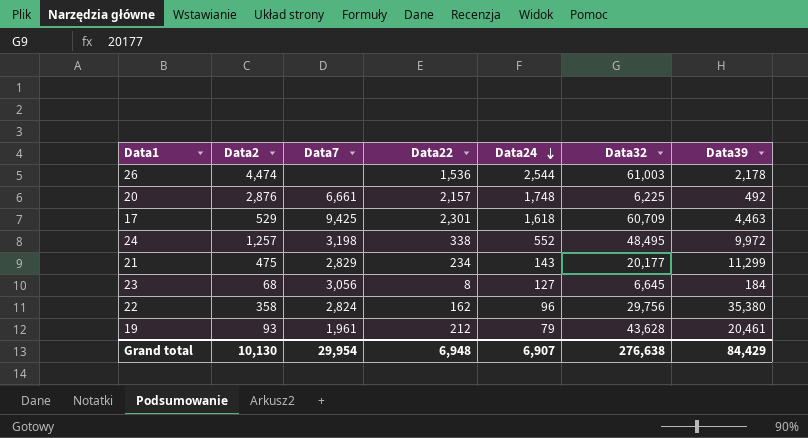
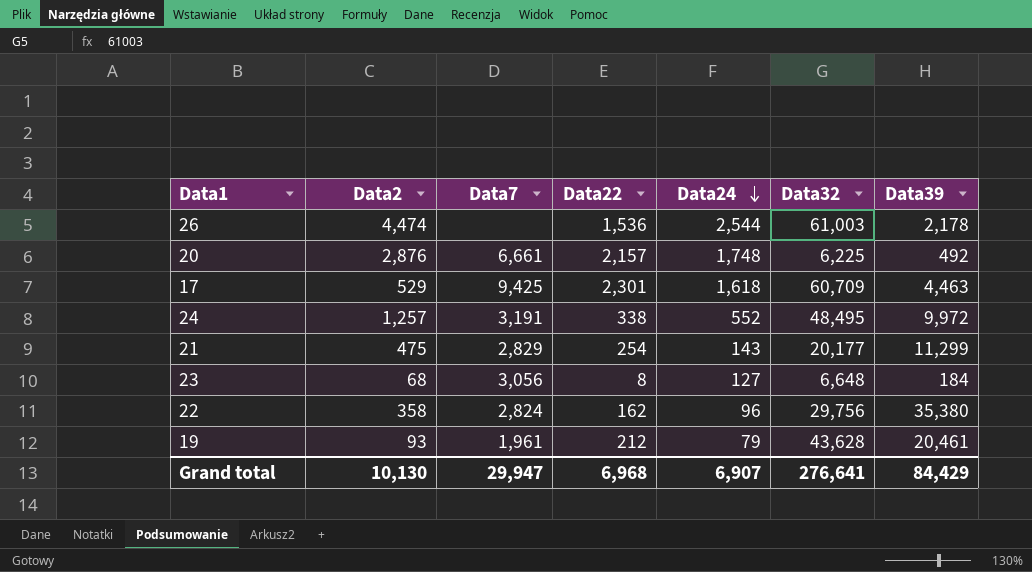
24 | Data7: 3,198 -> 3,191
21 | Data22: 234 -> 254
23 | Data32: 6,645 -> 6,648
Grand total | Data7: 29,954 -> 29,947
Grand total | Data22: 6,948 -> 6,968
Grand total | Data32: 276,638 -> 276,641

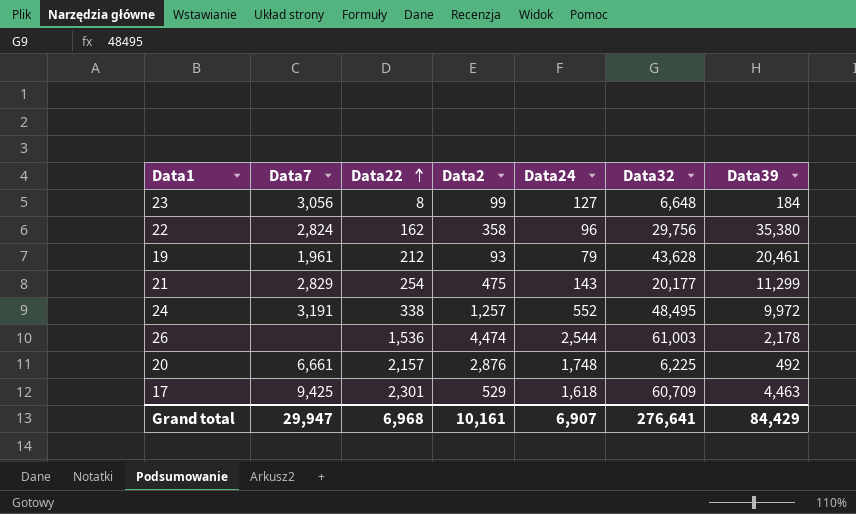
row order: Data24 descending -> Data22 ascending
column Data2 | position: 2 -> 4
23 | Data2: 68 -> 99
Grand total | Data2: 10,130 -> 10,161

